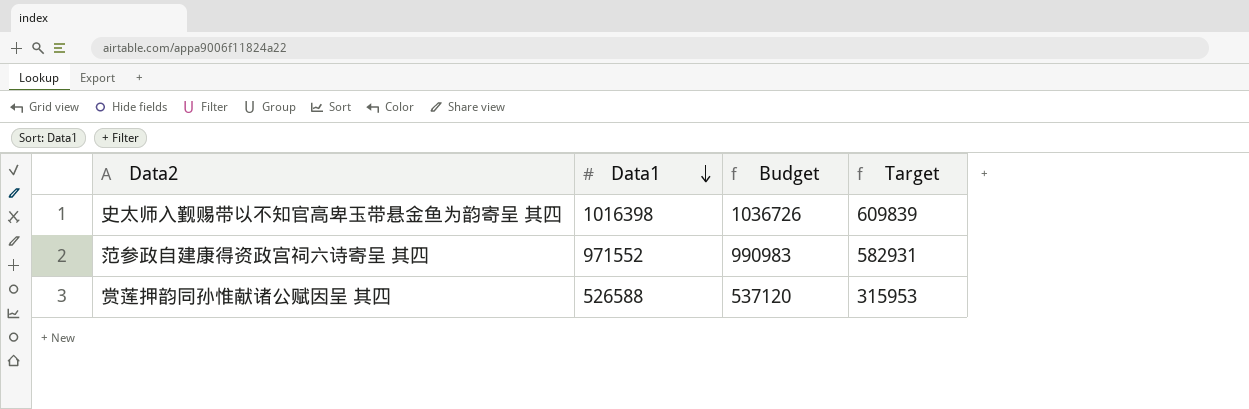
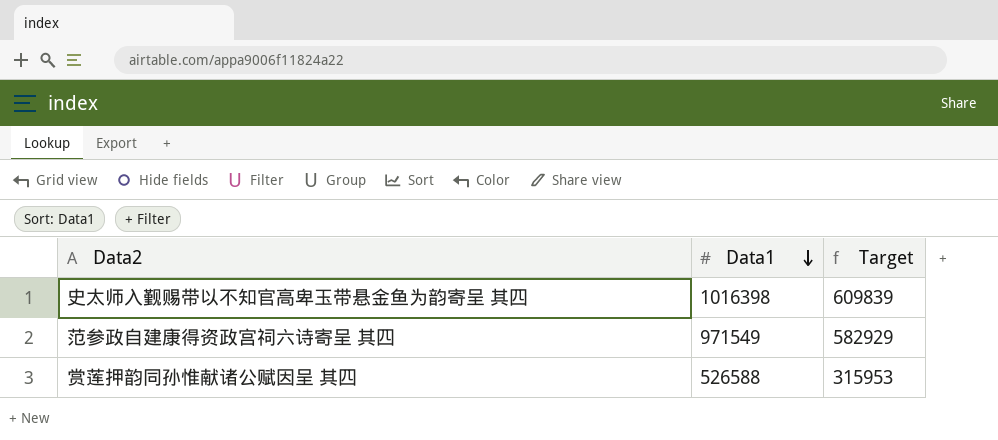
column Budget | formula: [Data1] * 1.02 -> none
范参政自建康得资政宫祠六诗寄呈 其四 | Data1: 971552 -> 971549
范参政自建康得资政宫祠六诗寄呈 其四 | Target: 582931 -> 582929

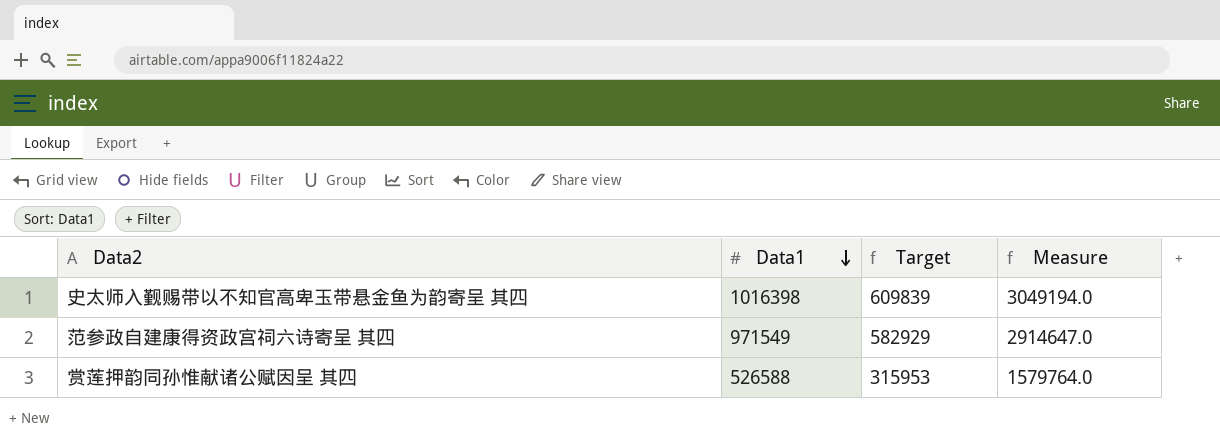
column Measure | formula: none -> [Data1] * 3

